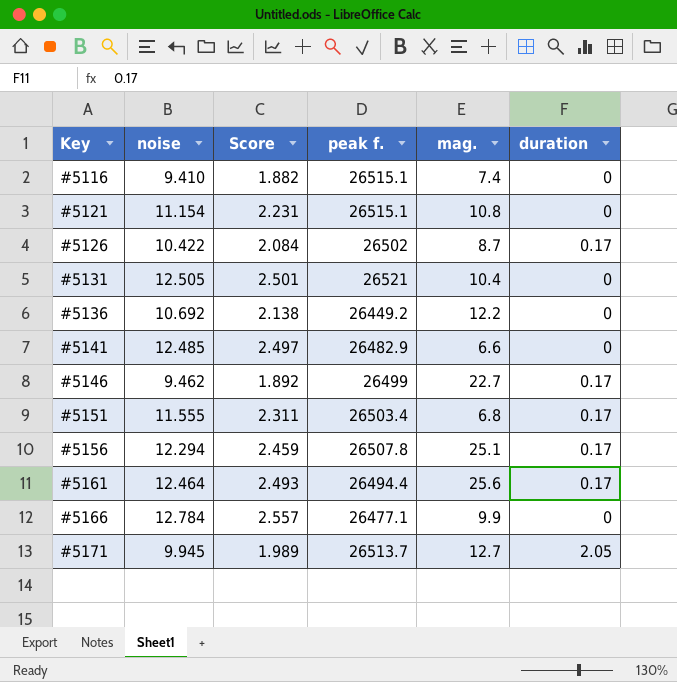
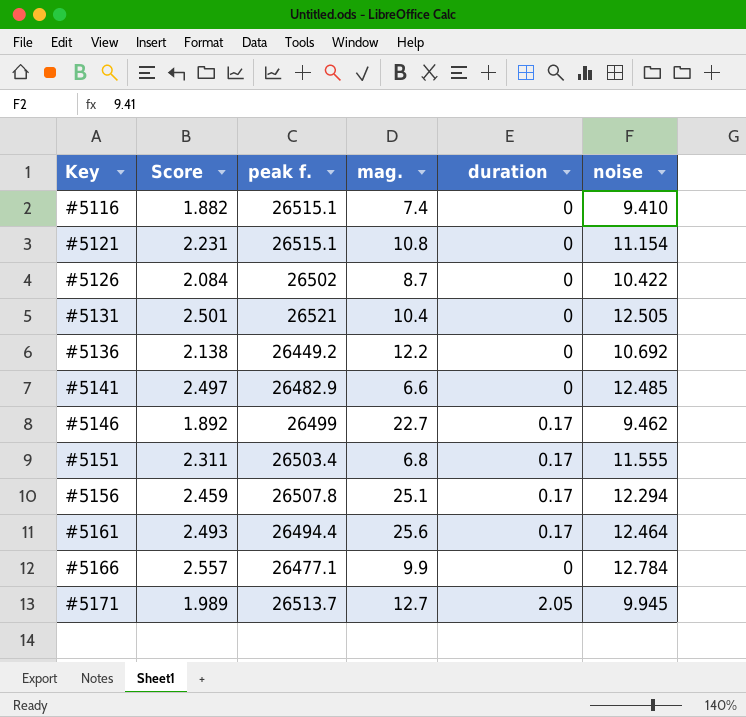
column noise | position: 2 -> 6
#5126 | duration: 0.17 -> 0

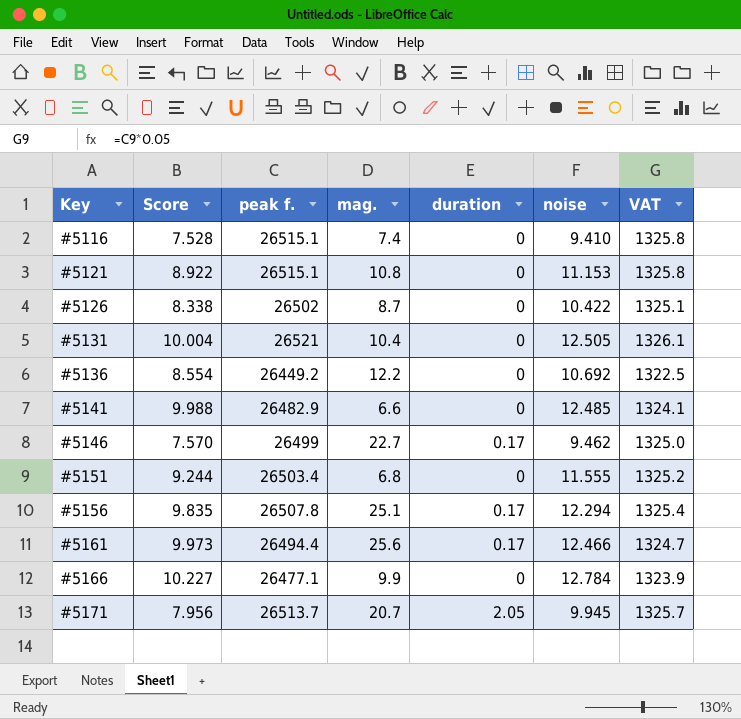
column Score | formula: [noise] * 0.2 -> [noise] * 0.8
column VAT | formula: none -> [peak f.] * 0.05
#5121 | noise: 11.154 -> 11.153
#5151 | duration: 0.17 -> 0
#5161 | noise: 12.464 -> 12.466
#5171 | mag.: 12.7 -> 20.7

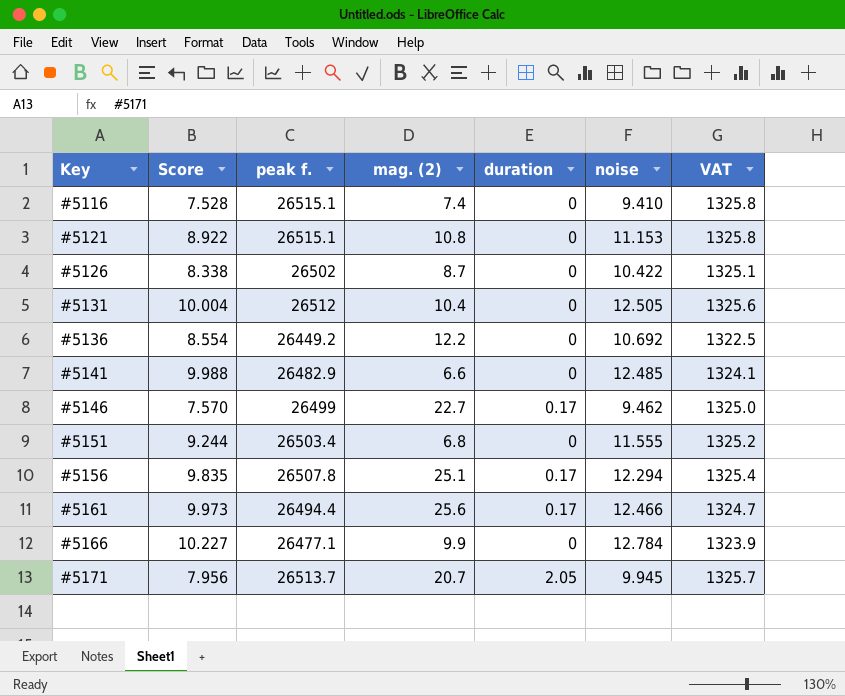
column name: mag. -> mag. (2)
#5131 | peak f.: 26521 -> 26512
#5131 | VAT: 1326.1 -> 1325.6

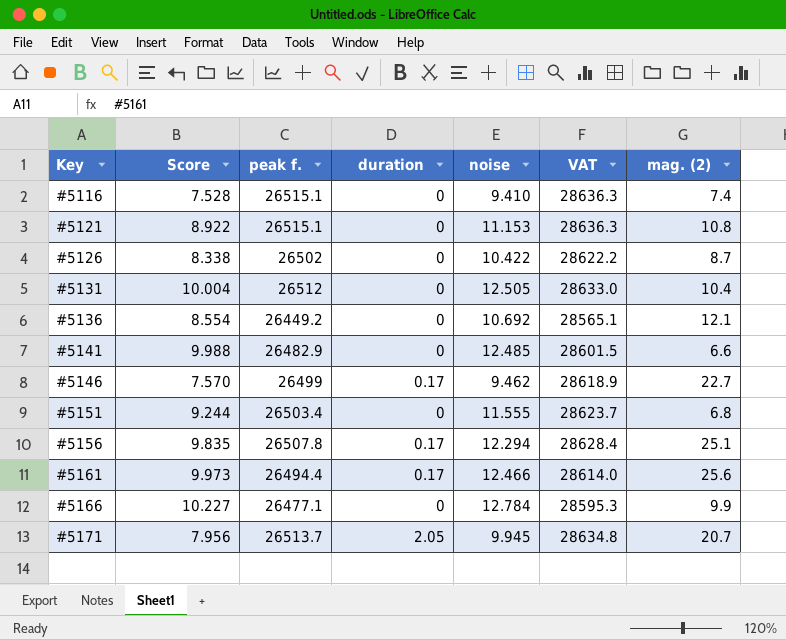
column VAT | formula: [peak f.] * 0.05 -> [peak f.] * 1.08
column mag. (2) | position: 4 -> 7
#5136 | mag. (2): 12.2 -> 12.1

